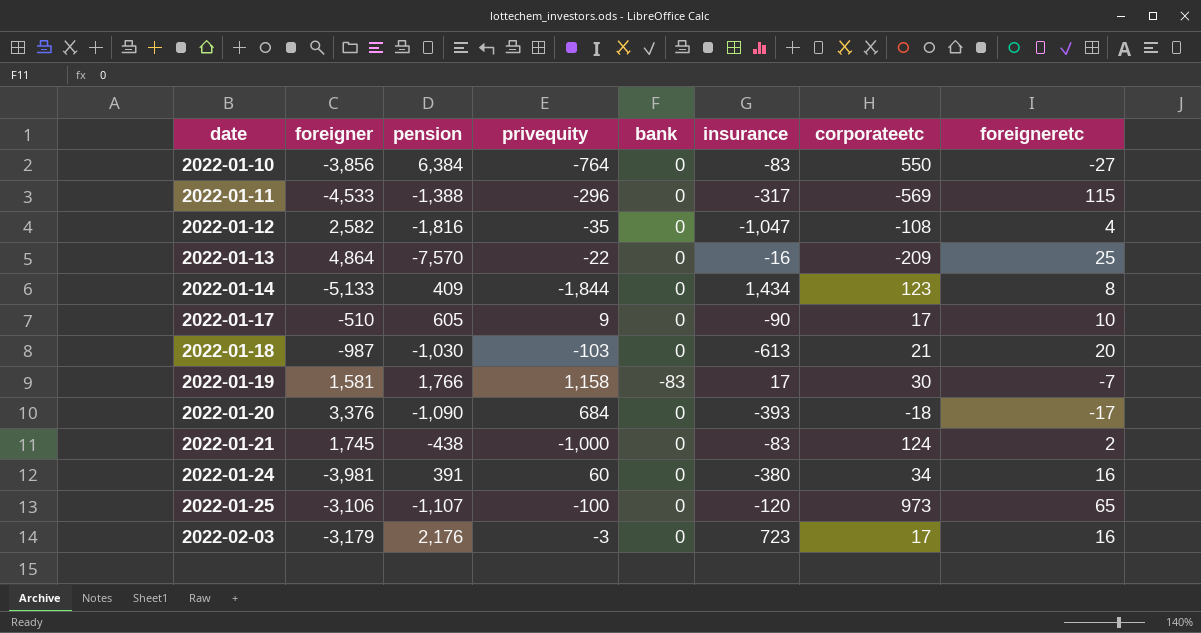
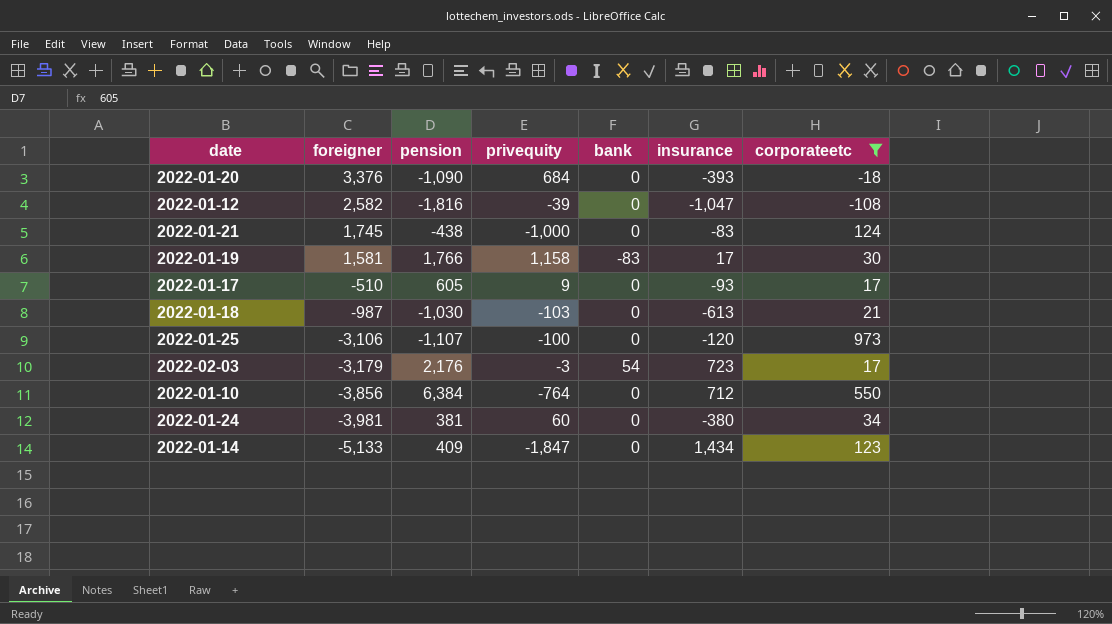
filter: none -> corporateetc >= -108
row order: date ascending -> foreigner descending
column foreigneretc | position: 8 -> none
2022-01-12 | privequity: -35 -> -39
2022-01-17 | insurance: -90 -> -93
2022-02-03 | bank: 0 -> 54
2022-01-10 | insurance: -83 -> 712
2022-01-24 | pension: 391 -> 381
2022-01-14 | privequity: -1,844 -> -1,847

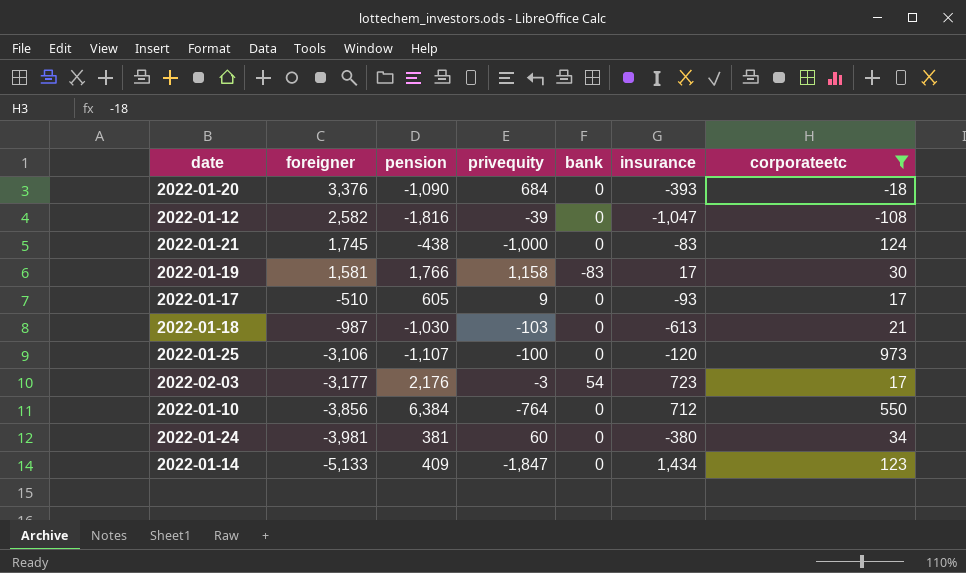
2022-02-03 | foreigner: -3,179 -> -3,177

